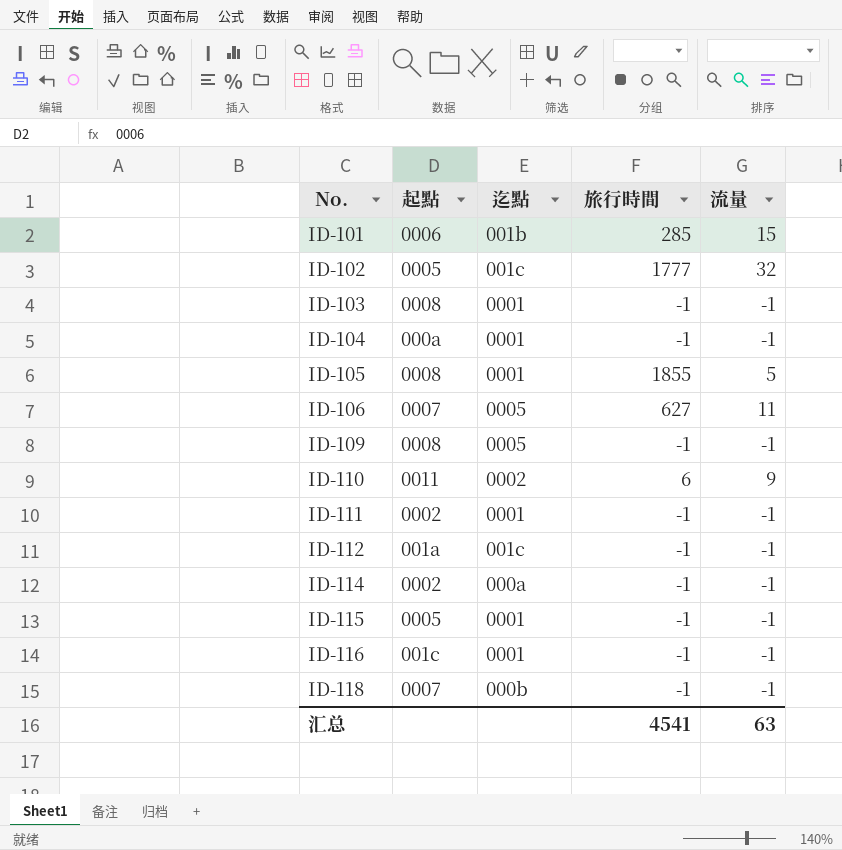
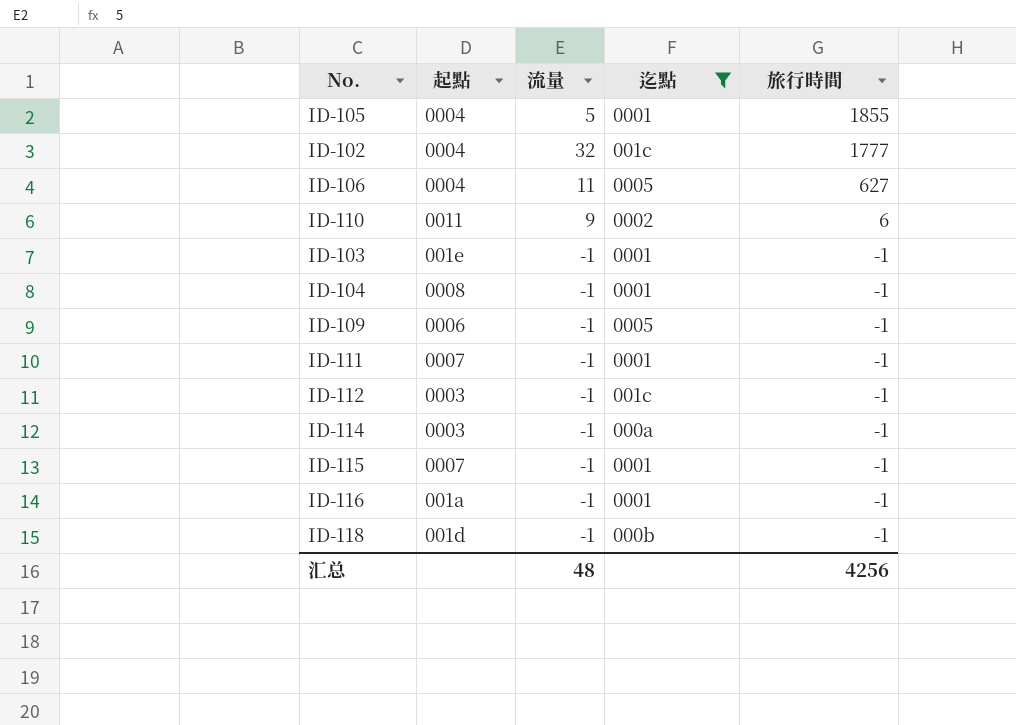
filter: none -> 迄點 != 001b
row order: No. ascending -> 旅行時間 descending
column 流量 | position: 5 -> 3
ID-105 | 起點: 0008 -> 0004
ID-102 | 起點: 0005 -> 0004
ID-106 | 起點: 0007 -> 0004
ID-103 | 起點: 0008 -> 001e
ID-104 | 起點: 000a -> 0008
ID-109 | 起點: 0008 -> 0006
ID-111 | 起點: 0002 -> 0007
ID-112 | 起點: 001a -> 0003
ID-114 | 起點: 0002 -> 0003
ID-115 | 起點: 0005 -> 0007
ID-116 | 起點: 001c -> 001a
ID-118 | 起點: 0007 -> 001d
汇总 | 流量: 63 -> 48
汇总 | 旅行時間: 4541 -> 4256

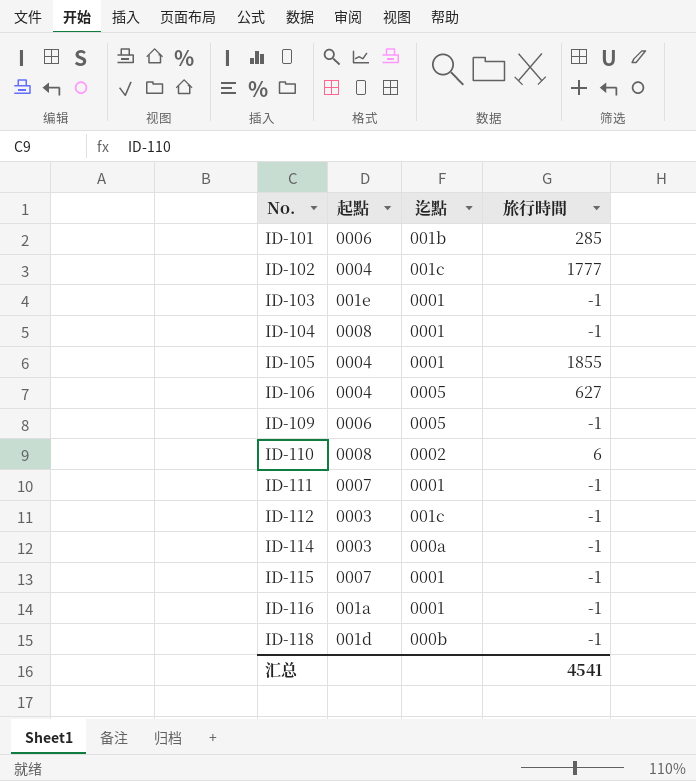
filter: 迄點 != 001b -> none
row order: 旅行時間 descending -> No. ascending
column 流量 | position: 3 -> none
ID-110 | 起點: 0011 -> 0008
汇总 | 旅行時間: 4256 -> 4541

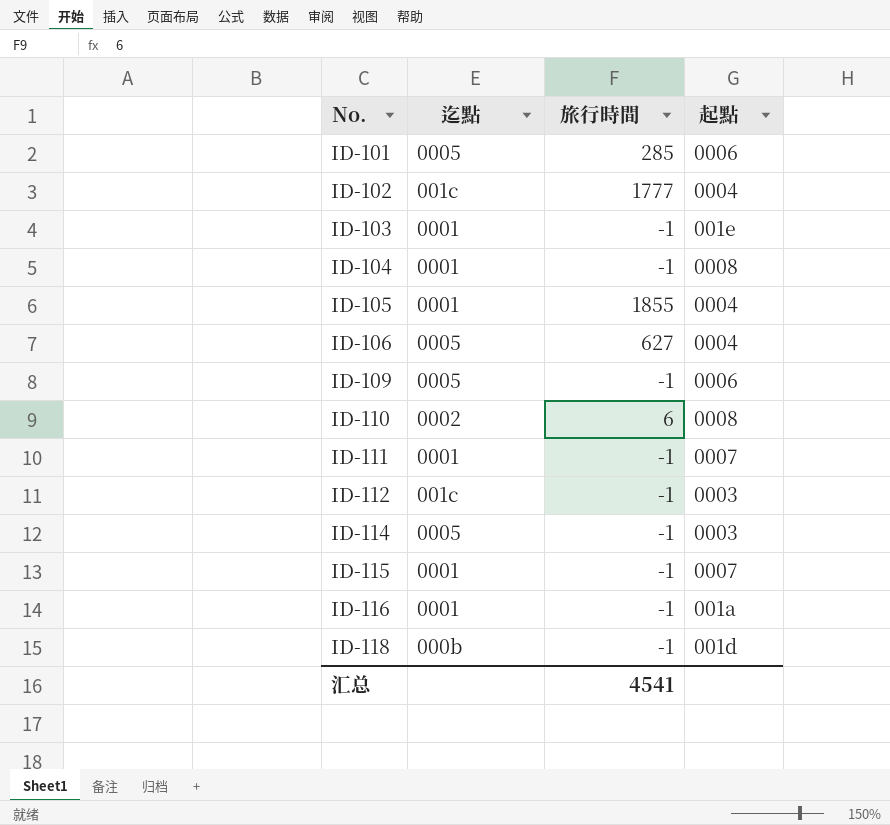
column 起點 | position: 2 -> 4
ID-101 | 迄點: 001b -> 0005
ID-114 | 迄點: 000a -> 0005

